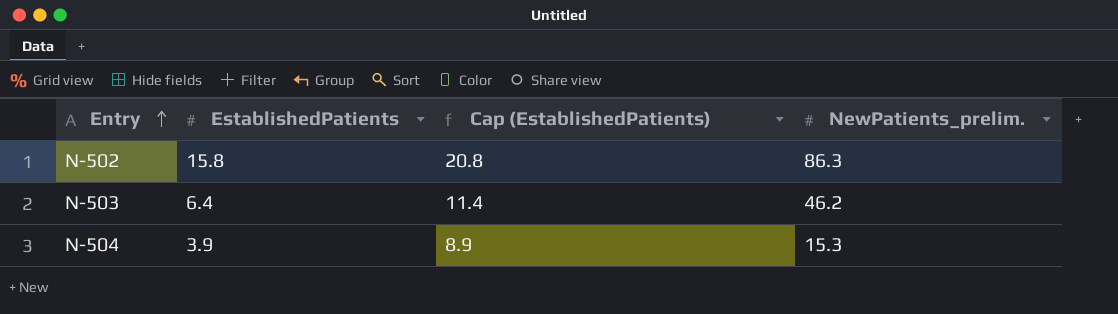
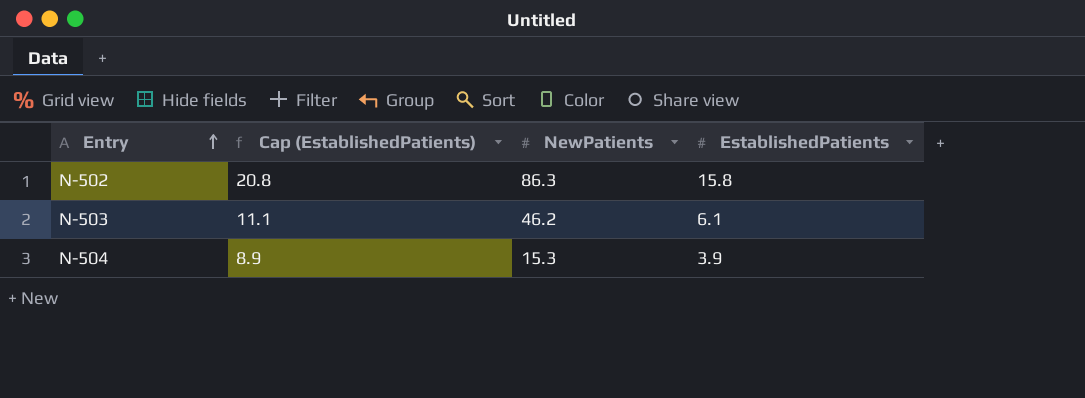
column name: NewPatients_prelim. -> NewPatients
column EstablishedPatients | position: 2 -> 4
N-503 | Cap (EstablishedPatients): 11.4 -> 11.1
N-503 | EstablishedPatients: 6.4 -> 6.1

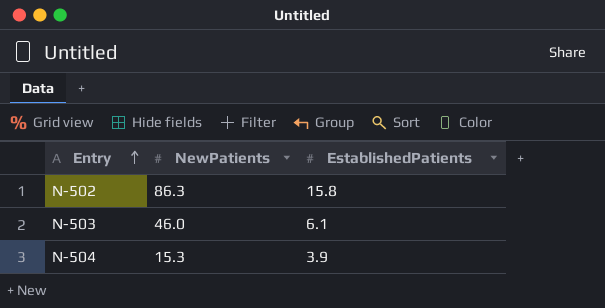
column Cap (EstablishedPatients) | formula: [EstablishedPatients] + 5 -> none
N-503 | NewPatients: 46.2 -> 46.0

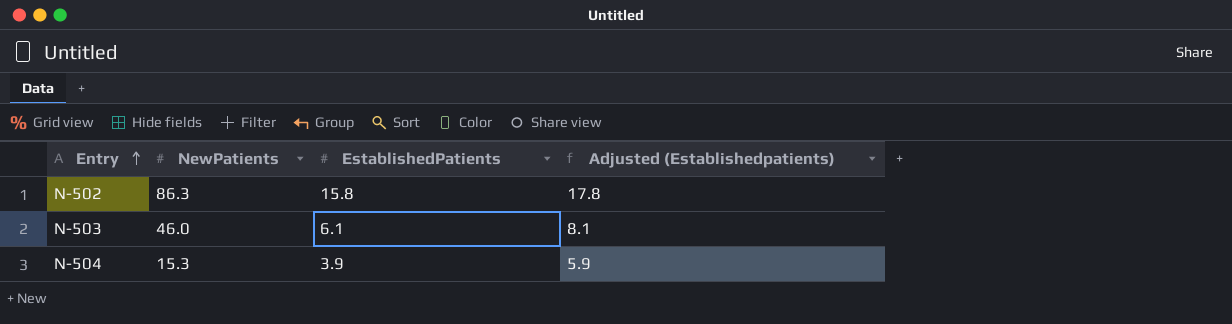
column Adjusted (Establishedpatients) | formula: none -> [EstablishedPatients] + 2

